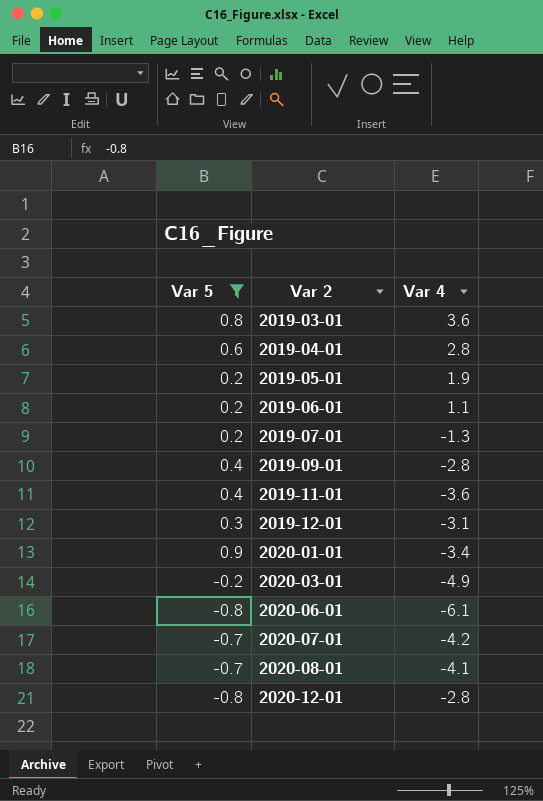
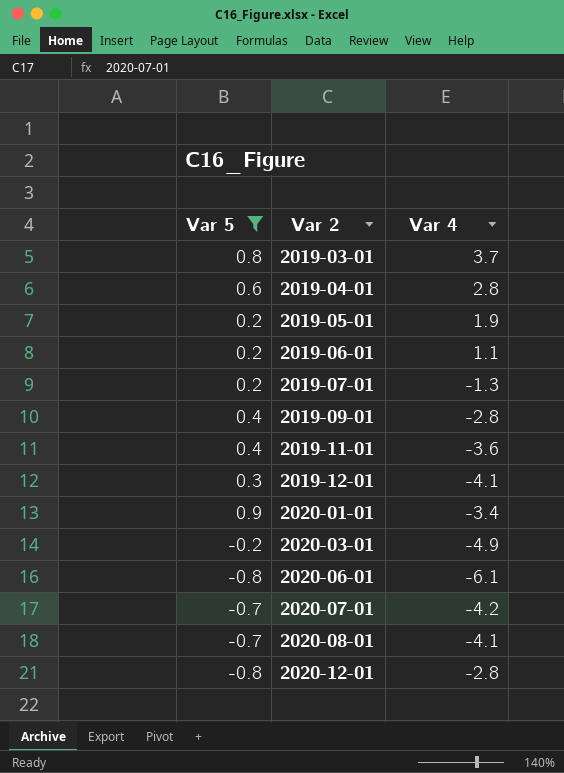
2019-03-01 | Var 4: 3.6 -> 3.7
2019-12-01 | Var 4: -3.1 -> -4.1

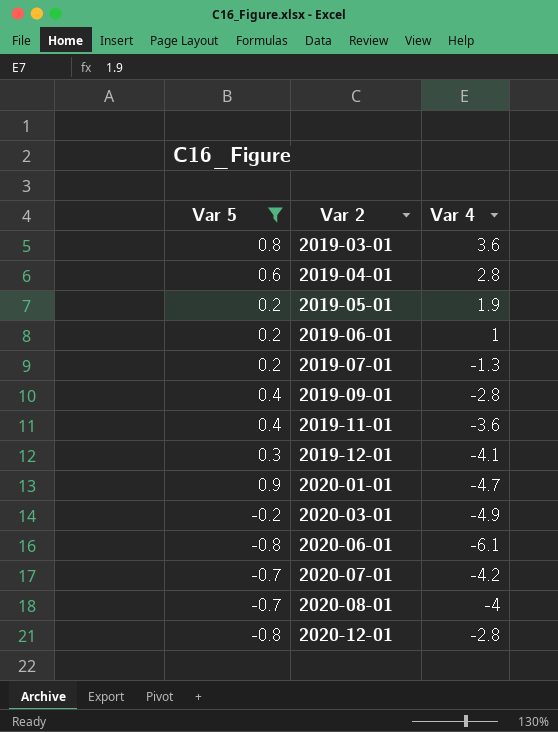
2019-03-01 | Var 4: 3.7 -> 3.6
2019-06-01 | Var 4: 1.1 -> 1
2020-01-01 | Var 4: -3.4 -> -4.7
2020-08-01 | Var 4: -4.1 -> -4

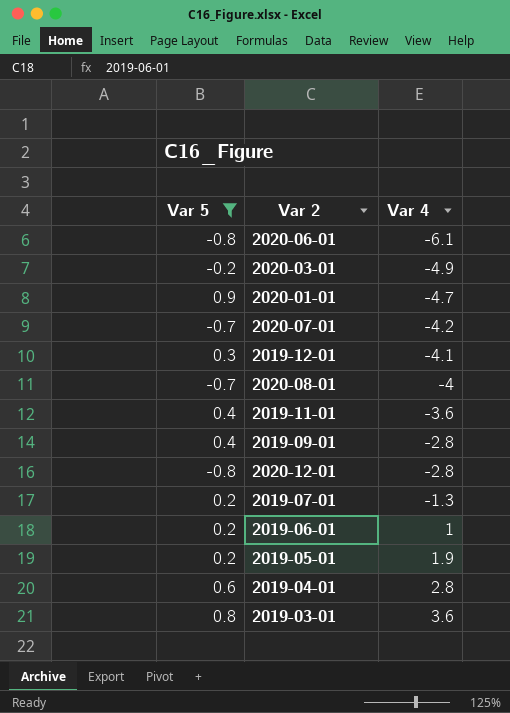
row order: Var 2 ascending -> Var 4 ascending

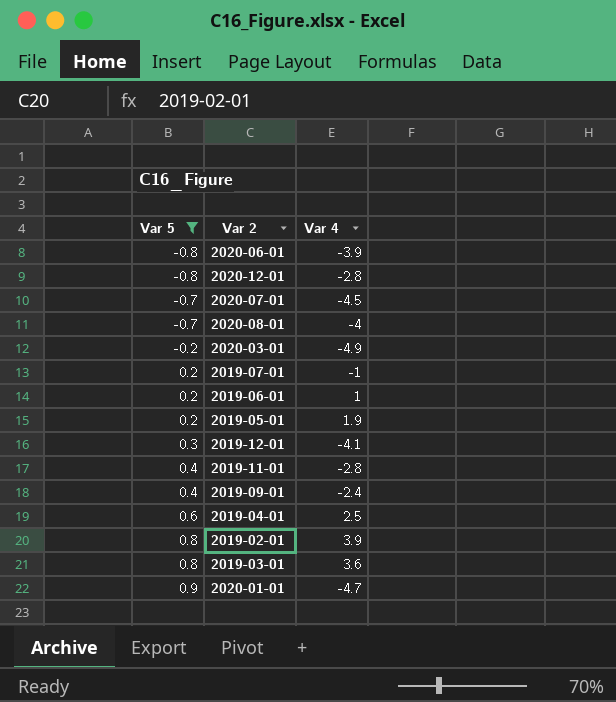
row order: Var 4 ascending -> Var 5 ascending
2020-06-01 | Var 4: -6.1 -> -3.9
2020-07-01 | Var 4: -4.2 -> -4.5
2019-07-01 | Var 4: -1.3 -> -1
2019-11-01 | Var 4: -3.6 -> -2.8
2019-09-01 | Var 4: -2.8 -> -2.4
2019-04-01 | Var 4: 2.8 -> 2.5
row 2019-02-01: none -> 0.8 | 3.9

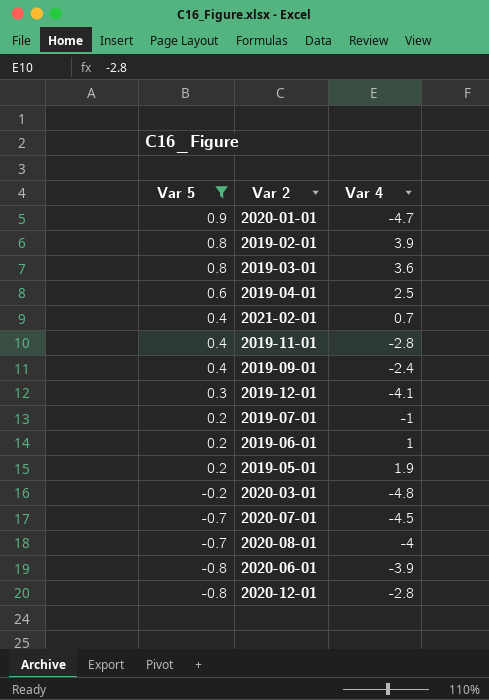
row order: Var 5 ascending -> Var 5 descending
row 2021-02-01: none -> 0.4 | 0.7
2020-03-01 | Var 4: -4.9 -> -4.8

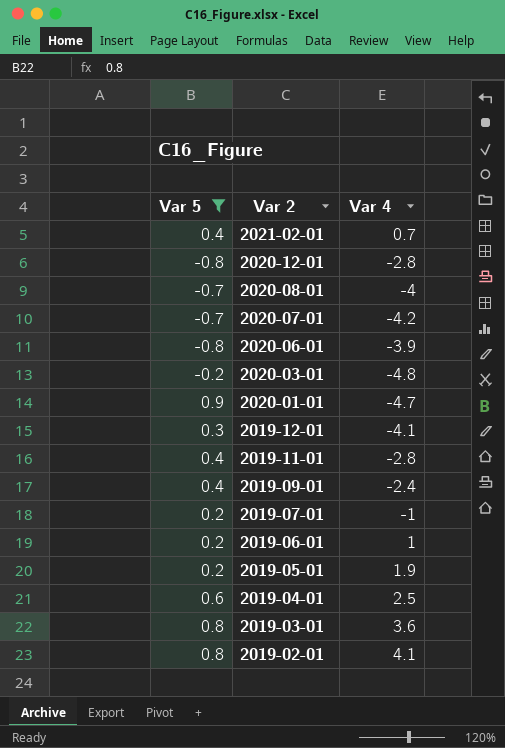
row order: Var 5 descending -> Var 2 descending
2020-07-01 | Var 4: -4.5 -> -4.2
2019-02-01 | Var 4: 3.9 -> 4.1

